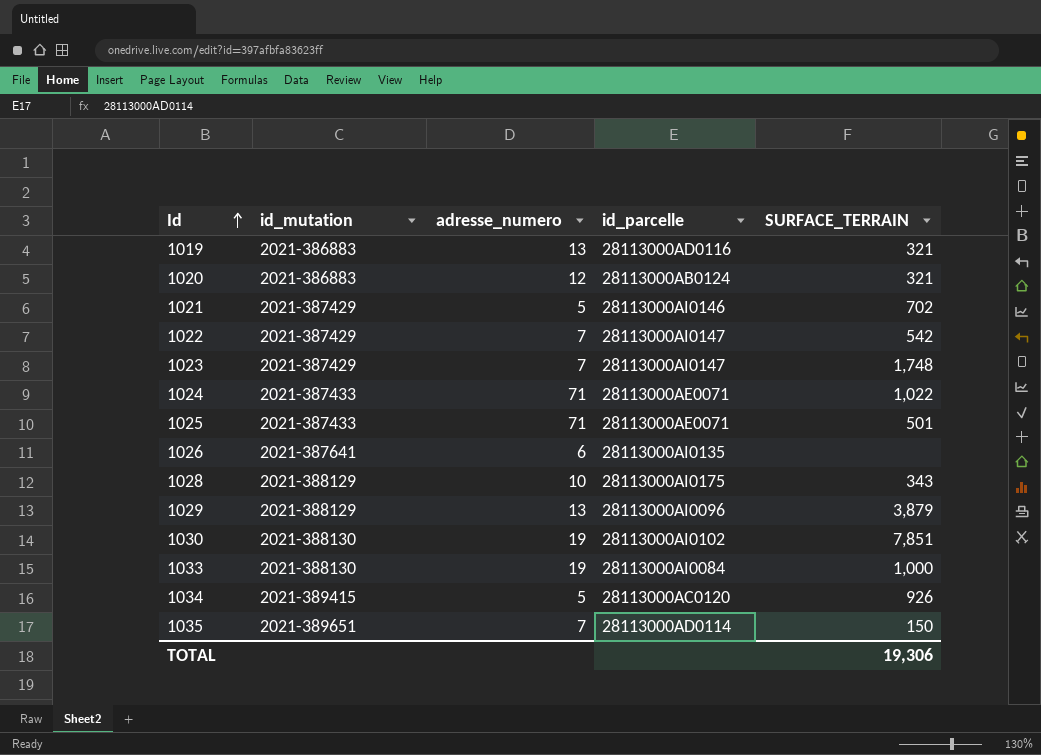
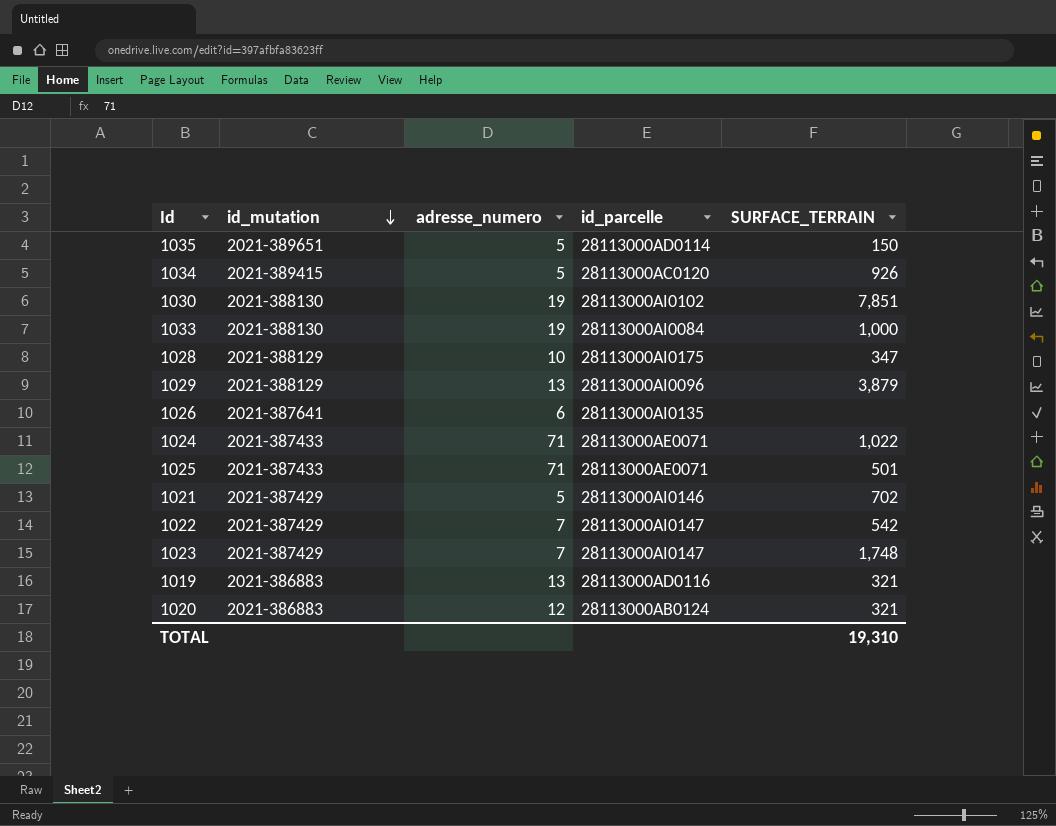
row order: Id ascending -> id_mutation descending
1035 | adresse_numero: 7 -> 5
1028 | SURFACE_TERRAIN: 343 -> 347
TOTAL | SURFACE_TERRAIN: 19,306 -> 19,310

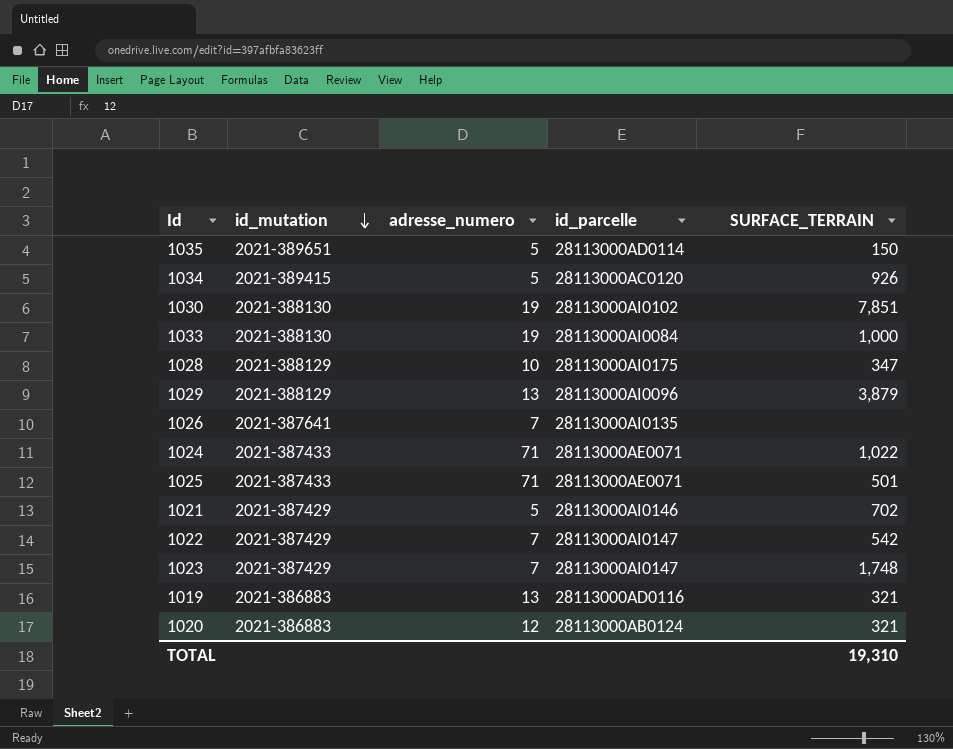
1026 | adresse_numero: 6 -> 7

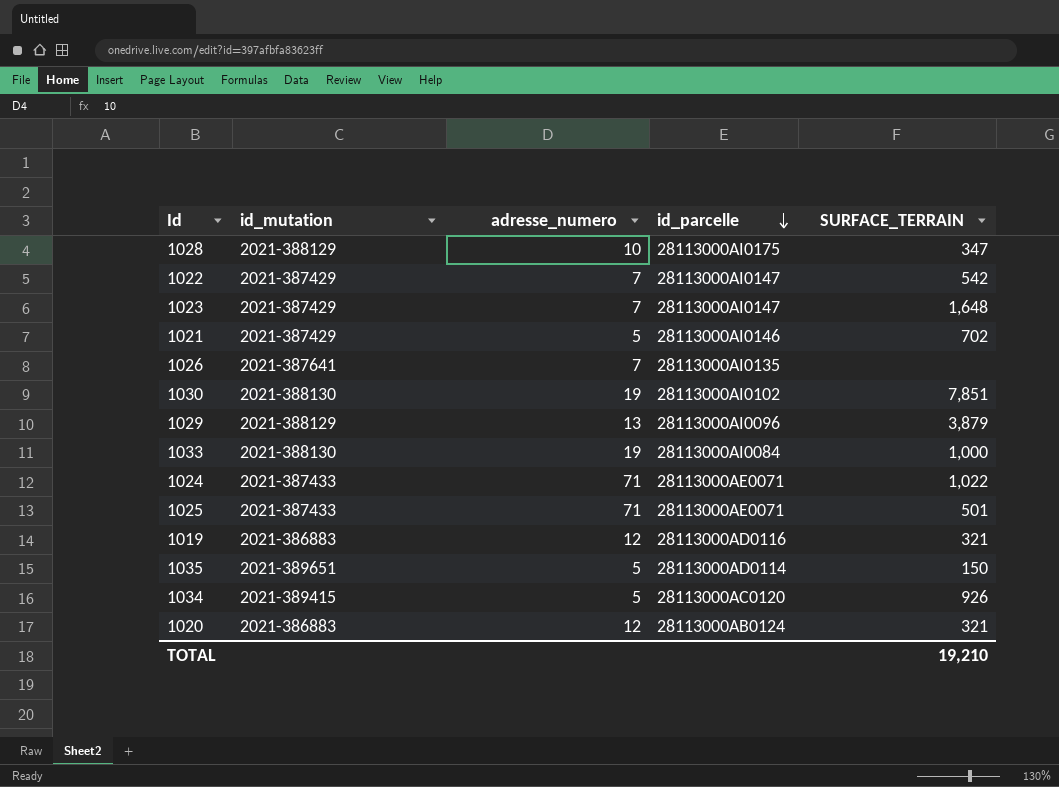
row order: id_mutation descending -> id_parcelle descending
1023 | SURFACE_TERRAIN: 1,748 -> 1,648
1019 | adresse_numero: 13 -> 12
TOTAL | SURFACE_TERRAIN: 19,310 -> 19,210

